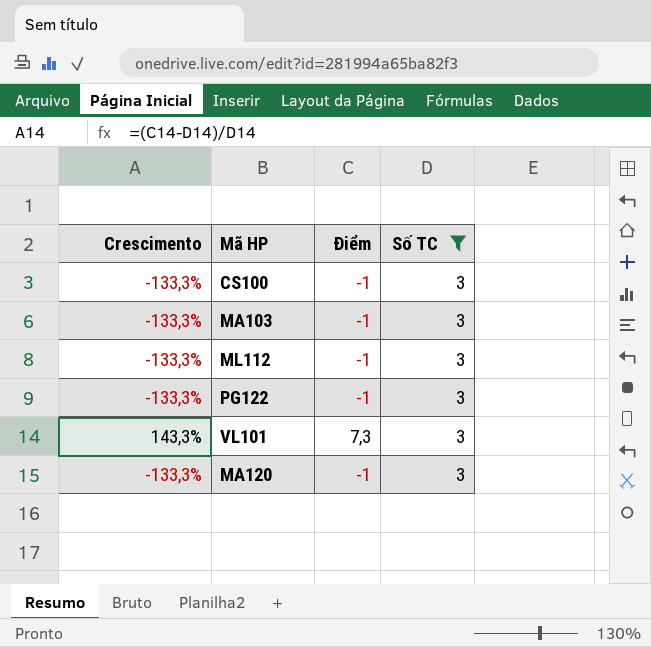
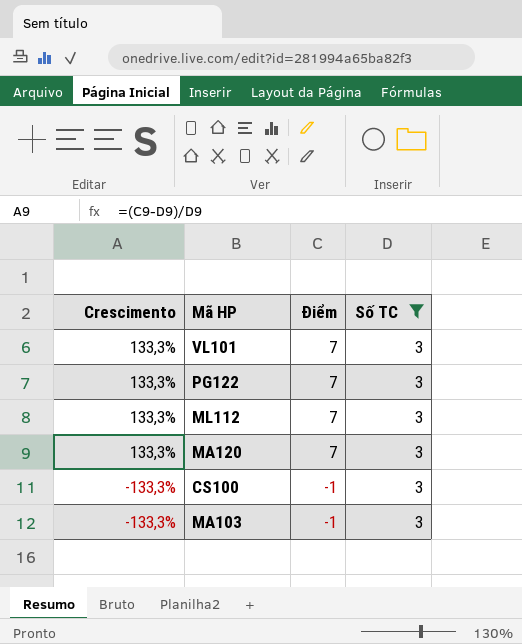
row order: none -> Crescimento descending
VL101 | Crescimento: 143,3% -> 133,3%
VL101 | Điểm: 7,3 -> 7
PG122 | Crescimento: -133,3% -> 133,3%
PG122 | Điểm: -1 -> 7
ML112 | Crescimento: -133,3% -> 133,3%
ML112 | Điểm: -1 -> 7
MA120 | Crescimento: -133,3% -> 133,3%
MA120 | Điểm: -1 -> 7

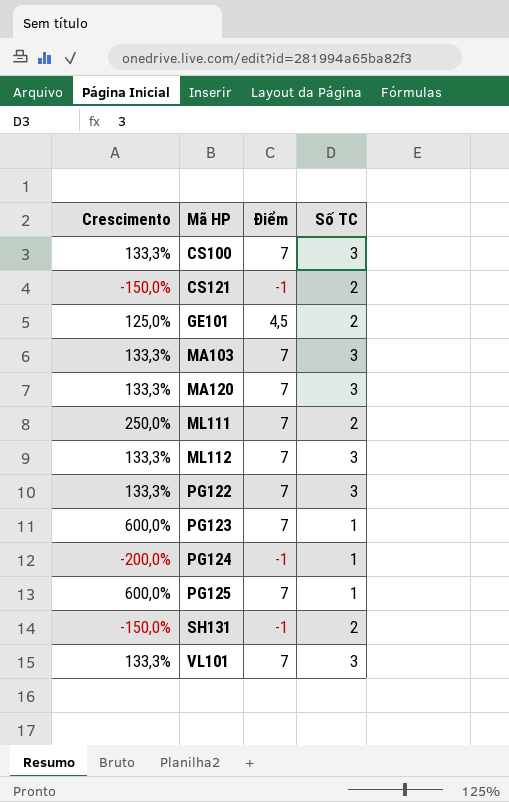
filter: Số TC = 3 -> none
row order: Crescimento descending -> Mã HP ascending
CS100 | Crescimento: -133,3% -> 133,3%
CS100 | Điểm: -1 -> 7
MA103 | Crescimento: -133,3% -> 133,3%
MA103 | Điểm: -1 -> 7

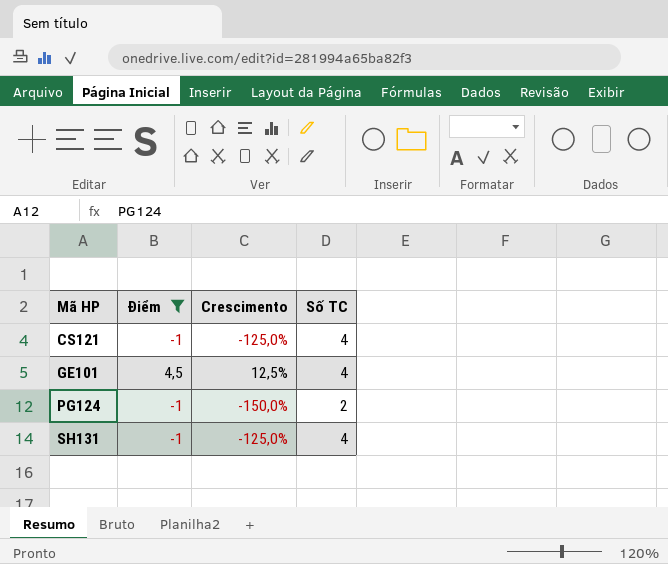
filter: none -> Điểm != 7
column Crescimento | position: 1 -> 3
CS121 | Crescimento: -150,0% -> -125,0%
CS121 | Số TC: 2 -> 4
GE101 | Crescimento: 125,0% -> 12,5%
GE101 | Số TC: 2 -> 4
PG124 | Crescimento: -200,0% -> -150,0%
PG124 | Số TC: 1 -> 2
SH131 | Crescimento: -150,0% -> -125,0%
SH131 | Số TC: 2 -> 4

